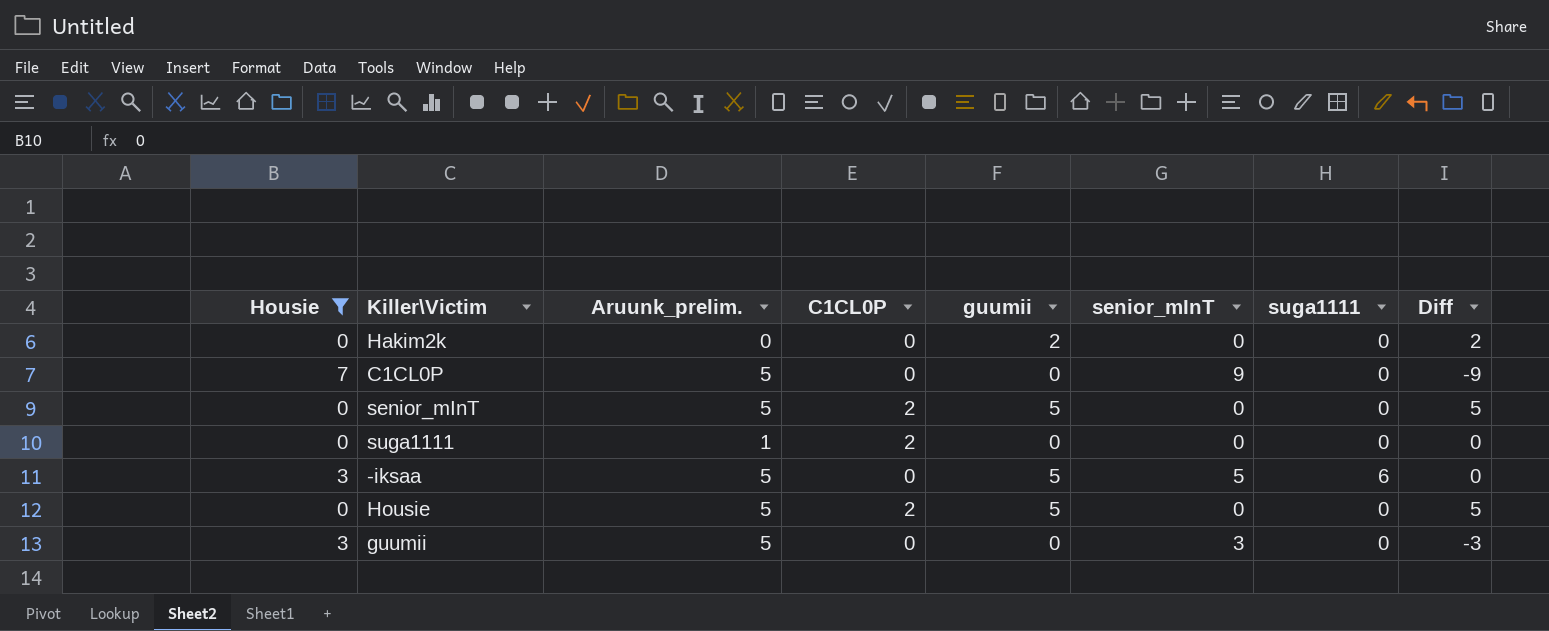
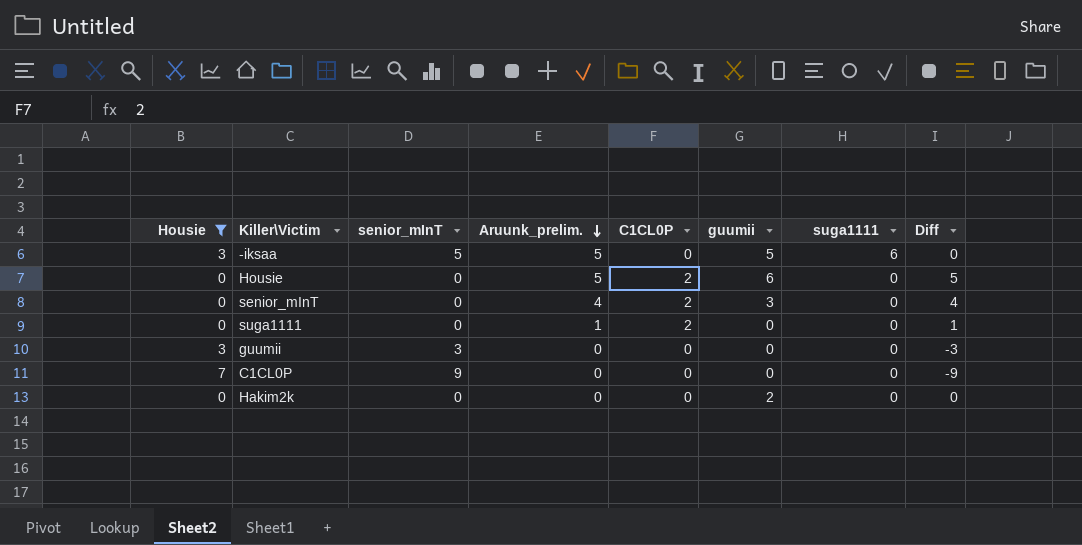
row order: none -> Aruunk_prelim. descending
column senior_mInT | position: 6 -> 3
column Diff | formula: [guumii] - [senior_mInT] -> [Aruunk_prelim.] - [senior_mInT]
Housie | guumii: 5 -> 6
senior_mInT | Aruunk_prelim.: 5 -> 4
senior_mInT | guumii: 5 -> 3
guumii | Aruunk_prelim.: 5 -> 0
C1CL0P | Aruunk_prelim.: 5 -> 0

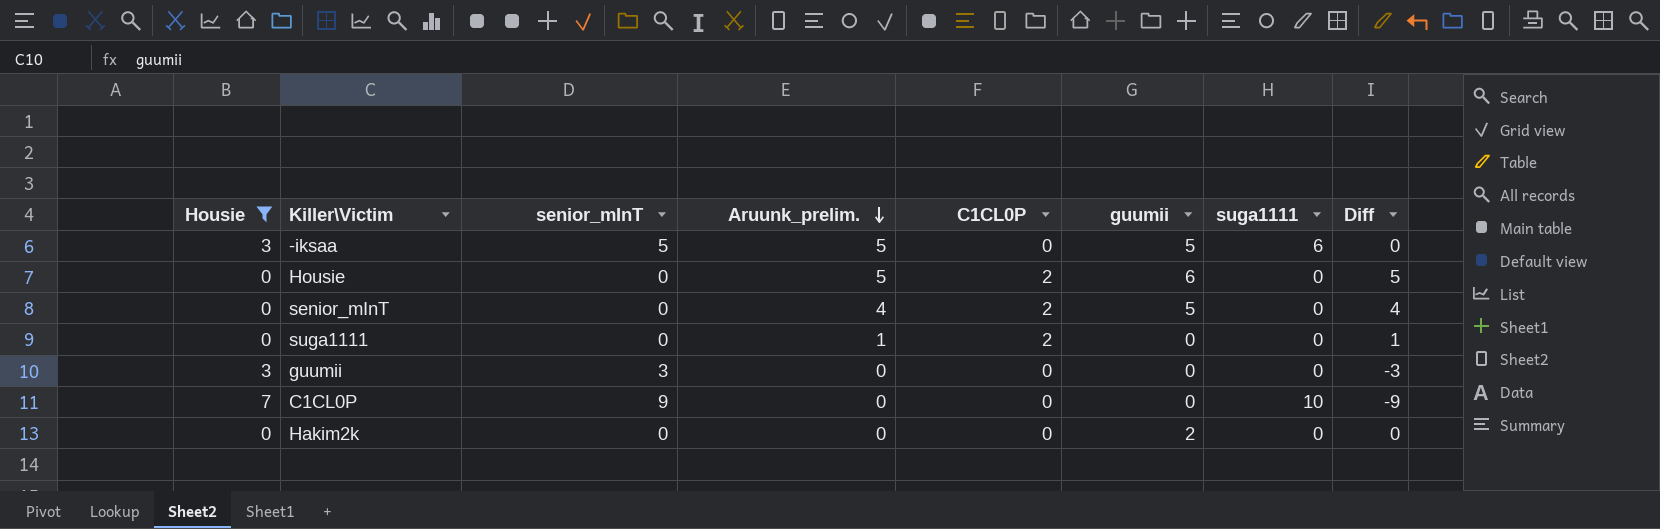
senior_mInT | guumii: 3 -> 5
C1CL0P | suga1111: 0 -> 10

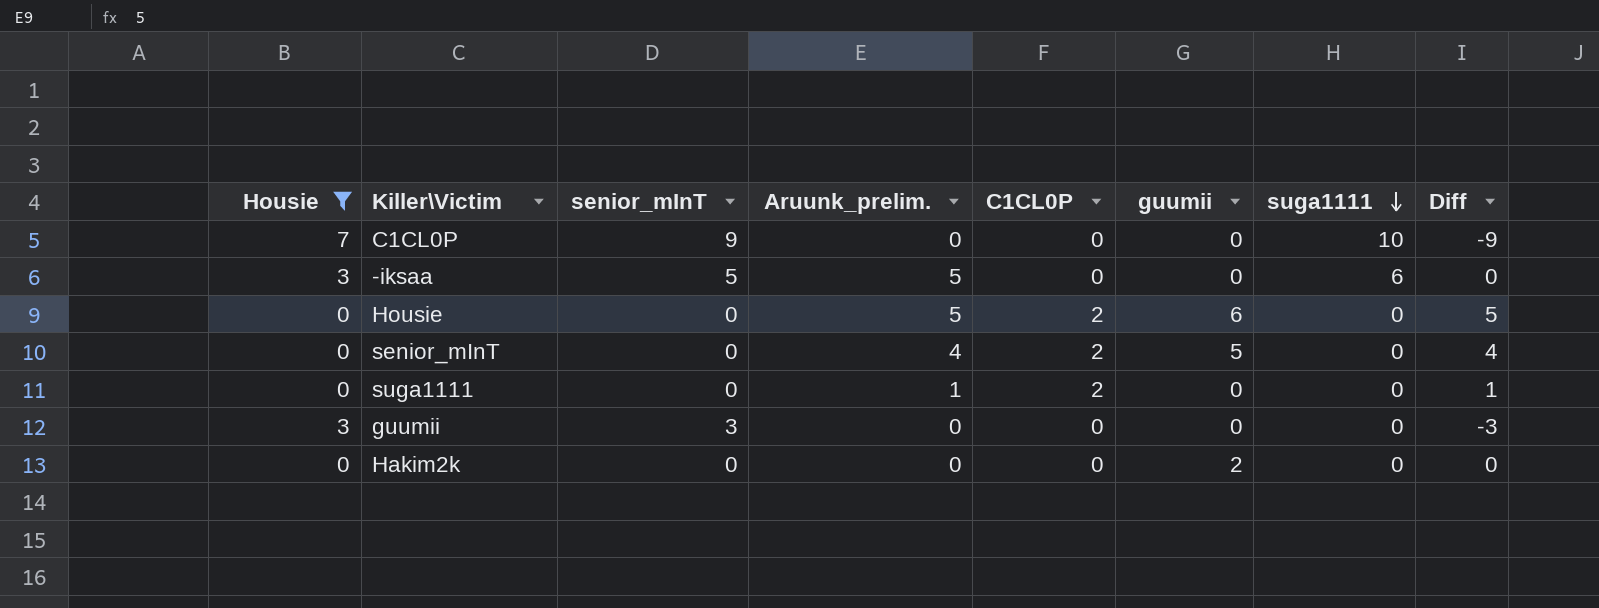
row order: Aruunk_prelim. descending -> suga1111 descending
-iksaa | guumii: 5 -> 0

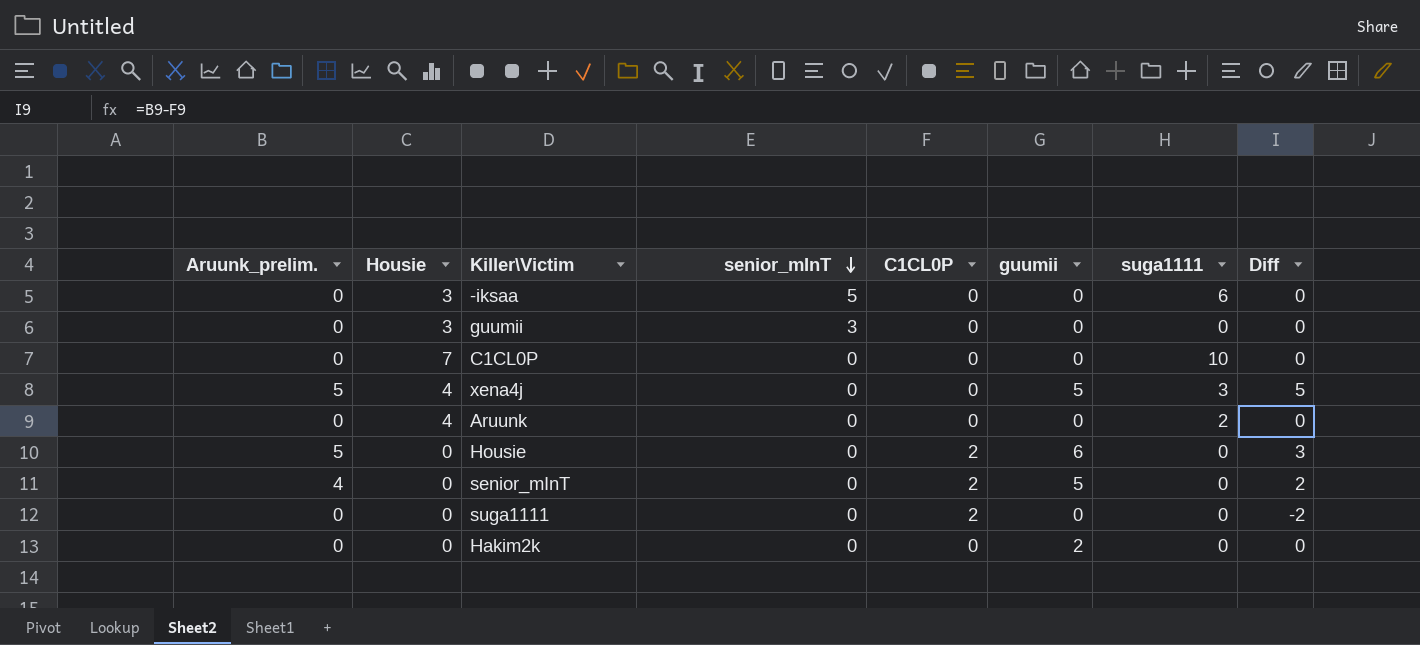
filter: Housie != 4 -> none
row order: suga1111 descending -> senior_mInT descending
column Aruunk_prelim. | position: 4 -> 1
column Diff | formula: [Aruunk_prelim.] - [senior_mInT] -> [Aruunk_prelim.] - [C1CL0P]
-iksaa | Aruunk_prelim.: 5 -> 0
C1CL0P | senior_mInT: 9 -> 0
suga1111 | Aruunk_prelim.: 1 -> 0

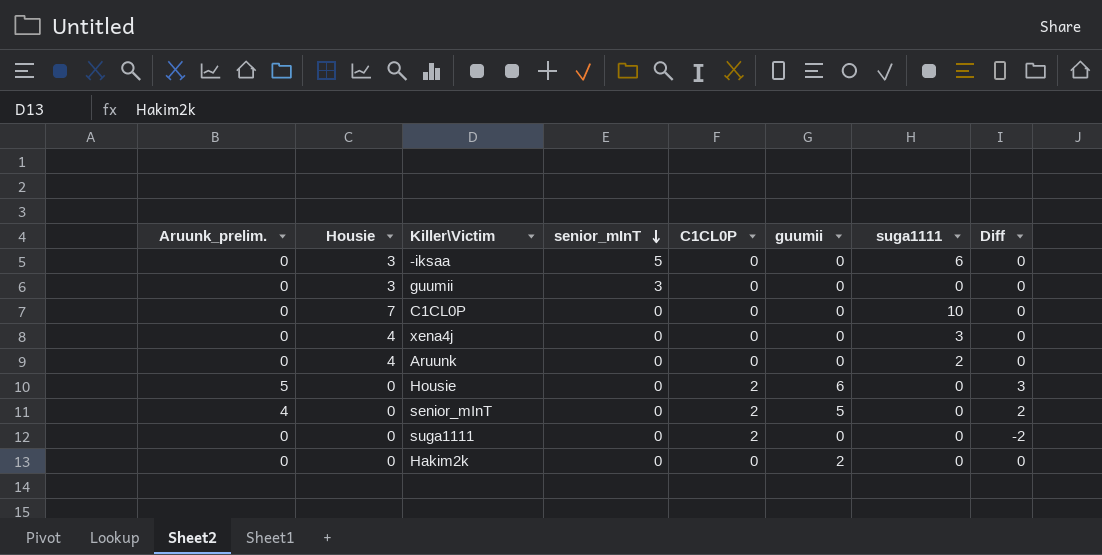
xena4j | Aruunk_prelim.: 5 -> 0
xena4j | guumii: 5 -> 0
xena4j | Diff: 5 -> 0

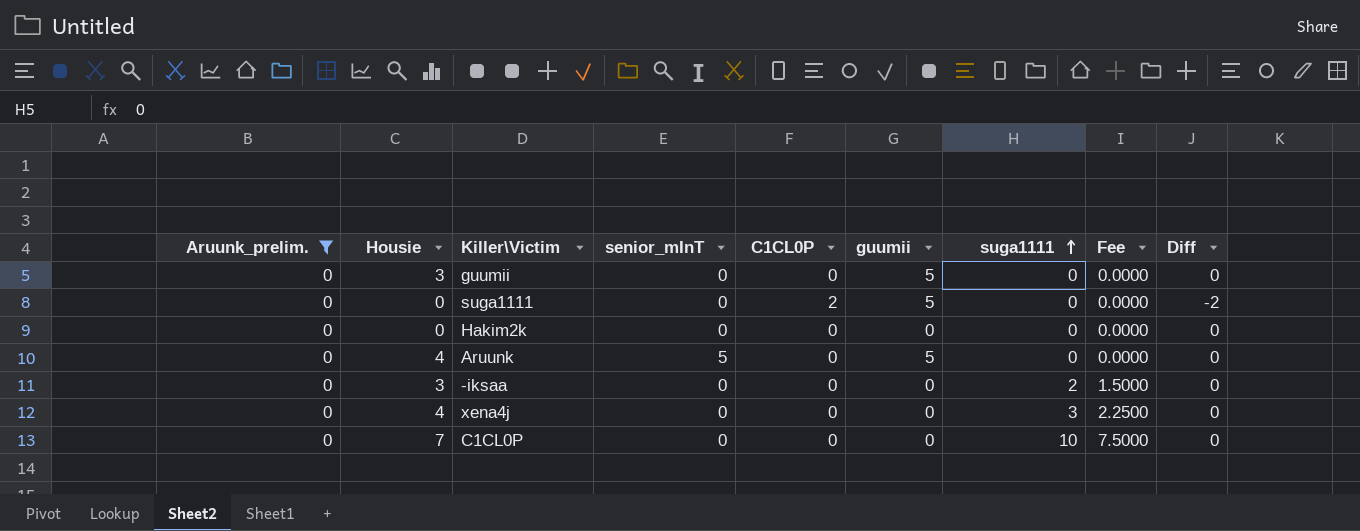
filter: none -> Aruunk_prelim. = 0
row order: senior_mInT descending -> suga1111 ascending
column Fee | formula: none -> [suga1111] * 0.75
guumii | senior_mInT: 3 -> 0
guumii | guumii: 0 -> 5
suga1111 | guumii: 0 -> 5
Hakim2k | guumii: 2 -> 0
Aruunk | senior_mInT: 0 -> 5
Aruunk | guumii: 0 -> 5
Aruunk | suga1111: 2 -> 0
-iksaa | senior_mInT: 5 -> 0
-iksaa | suga1111: 6 -> 2

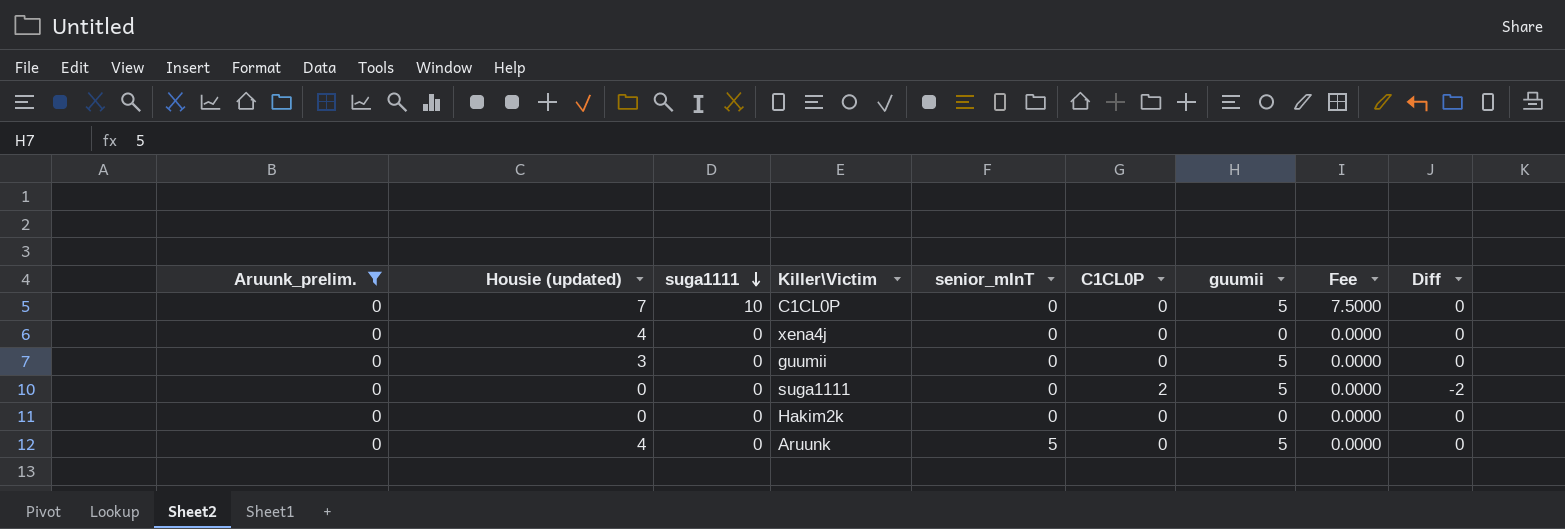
row order: suga1111 ascending -> suga1111 descending
column name: Housie -> Housie (updated)
column suga1111 | position: 7 -> 3
row -iksaa: 0 | 3 | 0 | 0 | 0 | 2 | 1.5000 | 0 -> none
C1CL0P | guumii: 0 -> 5
xena4j | suga1111: 3 -> 0
xena4j | Fee: 2.2500 -> 0.0000

